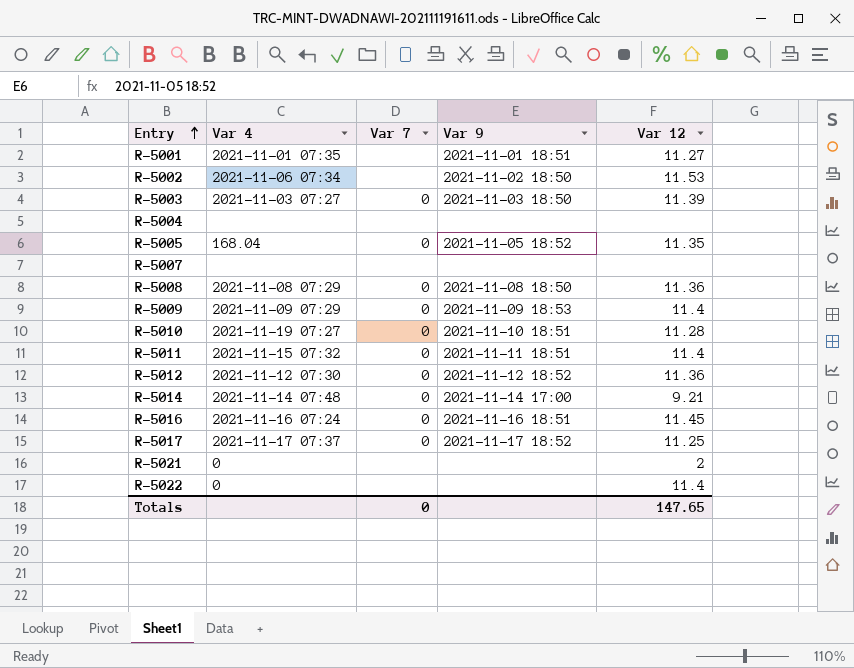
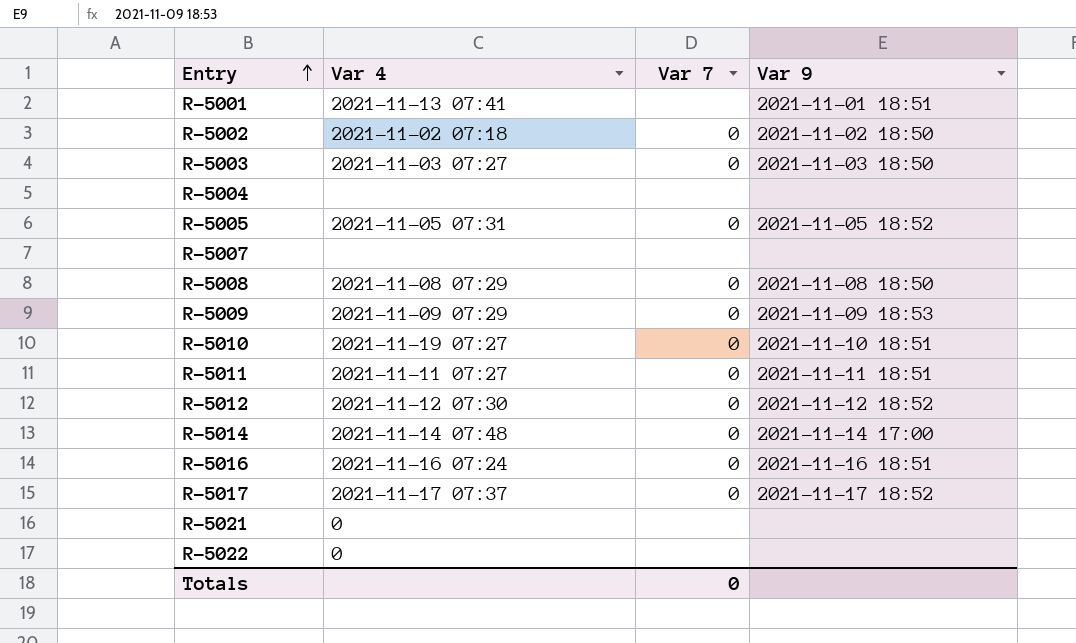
column Var 12 | position: 5 -> none
R-5001 | Var 4: 2021-11-01 07:35 -> 2021-11-13 07:41
R-5002 | Var 4: 2021-11-06 07:34 -> 2021-11-02 07:18
R-5002 | Var 7: none -> 0
R-5005 | Var 4: 168.04 -> 2021-11-05 07:31
R-5011 | Var 4: 2021-11-15 07:32 -> 2021-11-11 07:27

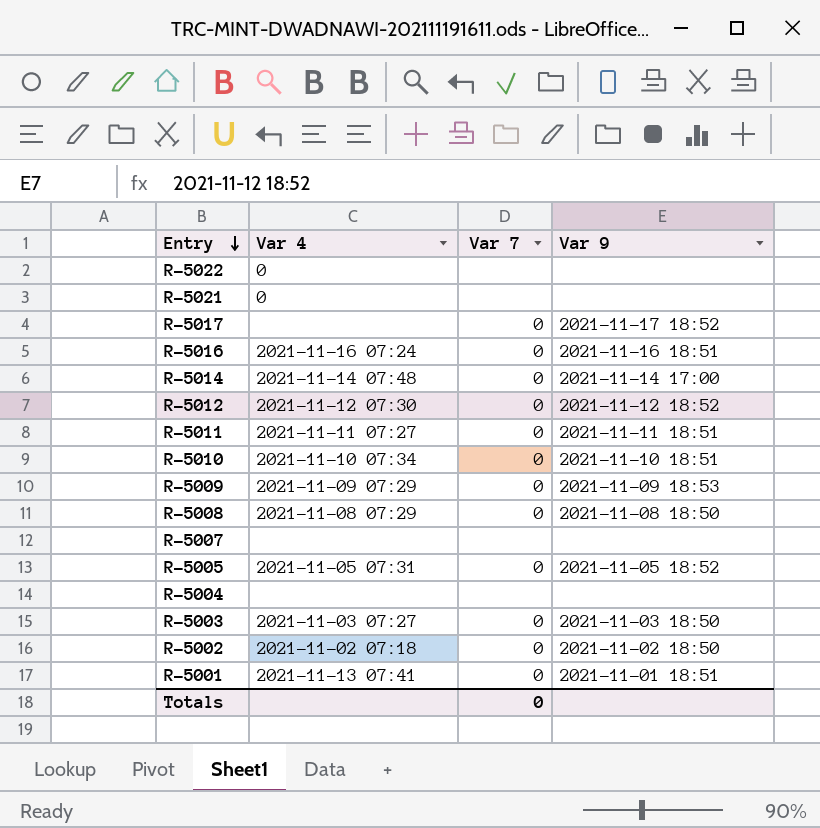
row order: Entry ascending -> Entry descending
R-5017 | Var 4: 2021-11-17 07:37 -> none
R-5010 | Var 4: 2021-11-19 07:27 -> 2021-11-10 07:34
R-5001 | Var 7: none -> 0

